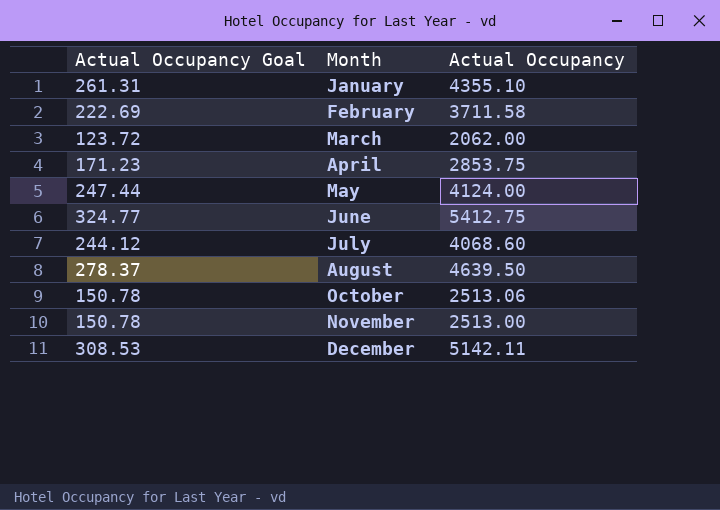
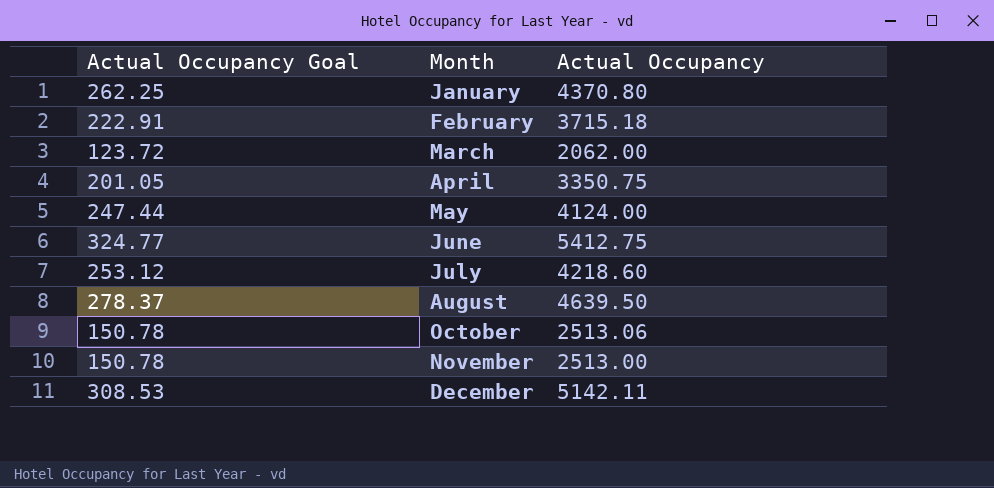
January | Actual Occupancy Goal: 261.31 -> 262.25
January | Actual Occupancy: 4355.10 -> 4370.80
February | Actual Occupancy Goal: 222.69 -> 222.91
February | Actual Occupancy: 3711.58 -> 3715.18
April | Actual Occupancy Goal: 171.23 -> 201.05
April | Actual Occupancy: 2853.75 -> 3350.75
July | Actual Occupancy Goal: 244.12 -> 253.12
July | Actual Occupancy: 4068.60 -> 4218.60

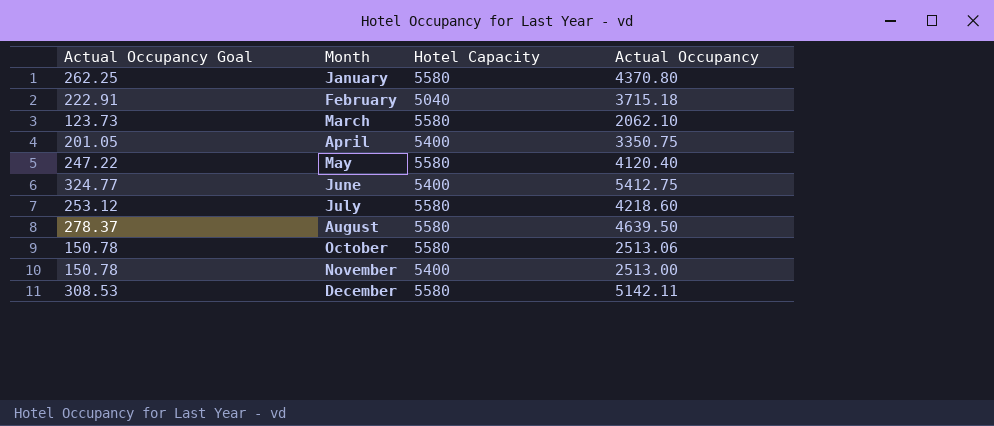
column Hotel Capacity | position: none -> 3
March | Actual Occupancy Goal: 123.72 -> 123.73
March | Actual Occupancy: 2062.00 -> 2062.10
May | Actual Occupancy Goal: 247.44 -> 247.22
May | Actual Occupancy: 4124.00 -> 4120.40

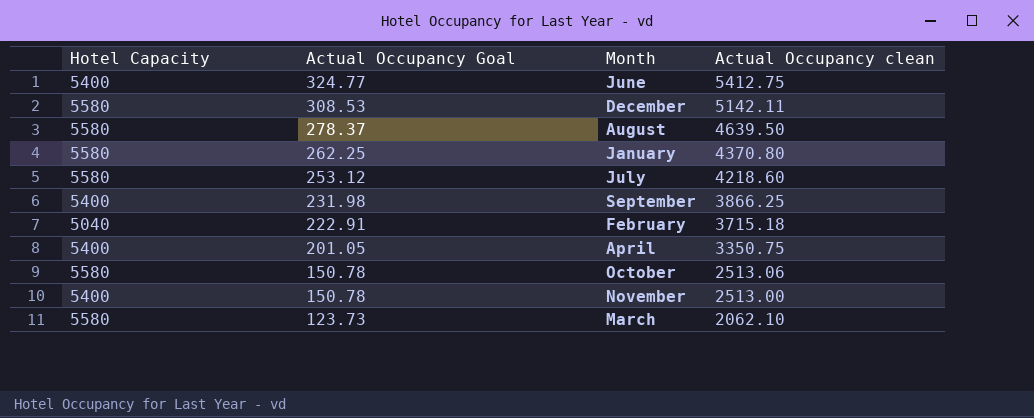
row order: Month ascending -> Actual Occupancy Goal descending
column Hotel Capacity | position: 3 -> 1
column name: Actual Occupancy -> Actual Occupancy clean
row May: 247.22 | 5580 | 4120.40 -> none
row September: none -> 5400 | 231.98 | 3866.25

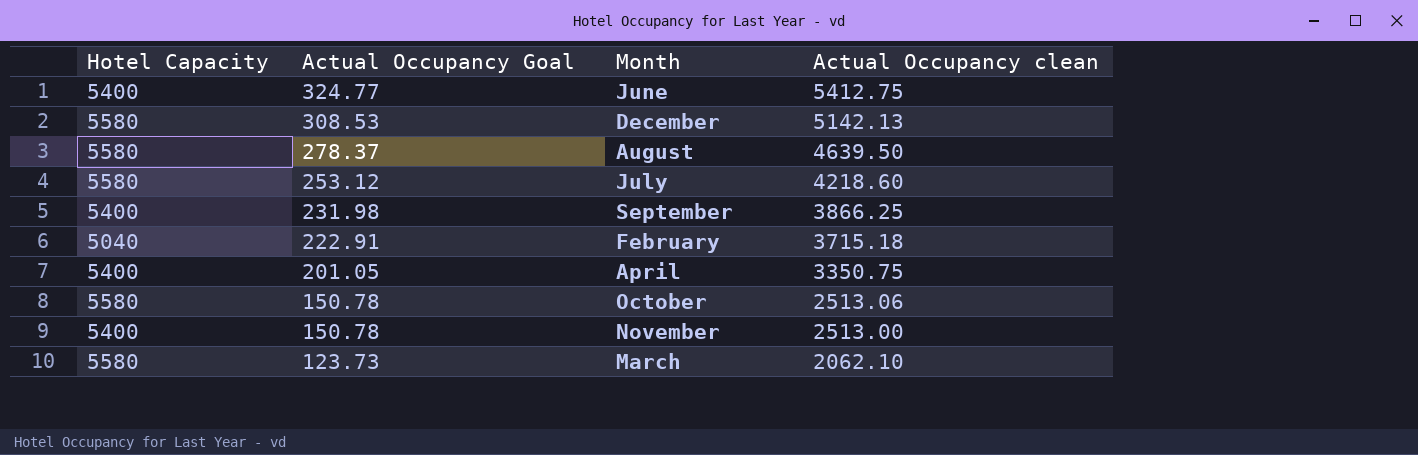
row January: 5580 | 262.25 | 4370.80 -> none
December | Actual Occupancy clean: 5142.11 -> 5142.13

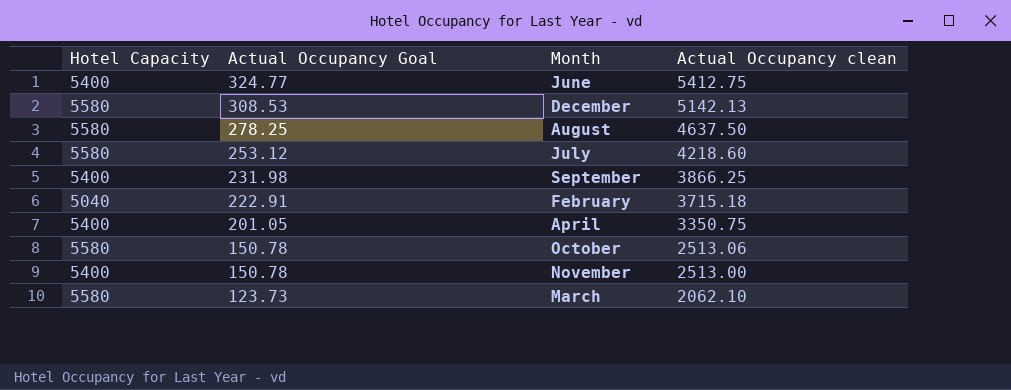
August | Actual Occupancy Goal: 278.37 -> 278.25
August | Actual Occupancy clean: 4639.50 -> 4637.50

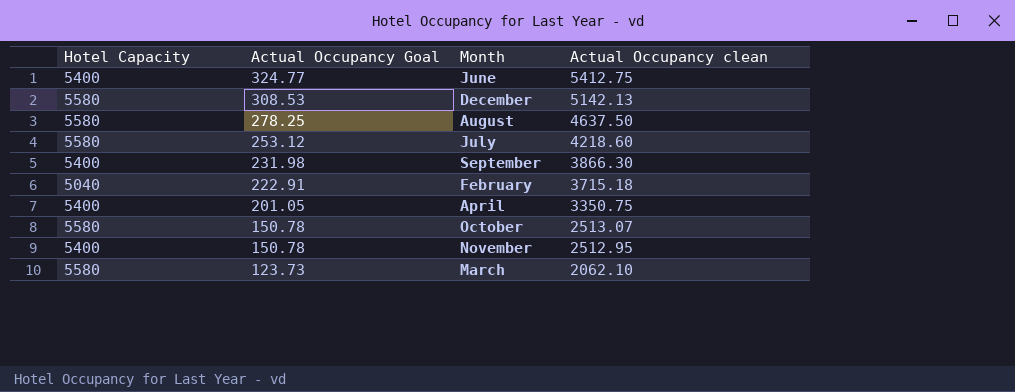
September | Actual Occupancy clean: 3866.25 -> 3866.30
October | Actual Occupancy clean: 2513.06 -> 2513.07
November | Actual Occupancy clean: 2513.00 -> 2512.95

